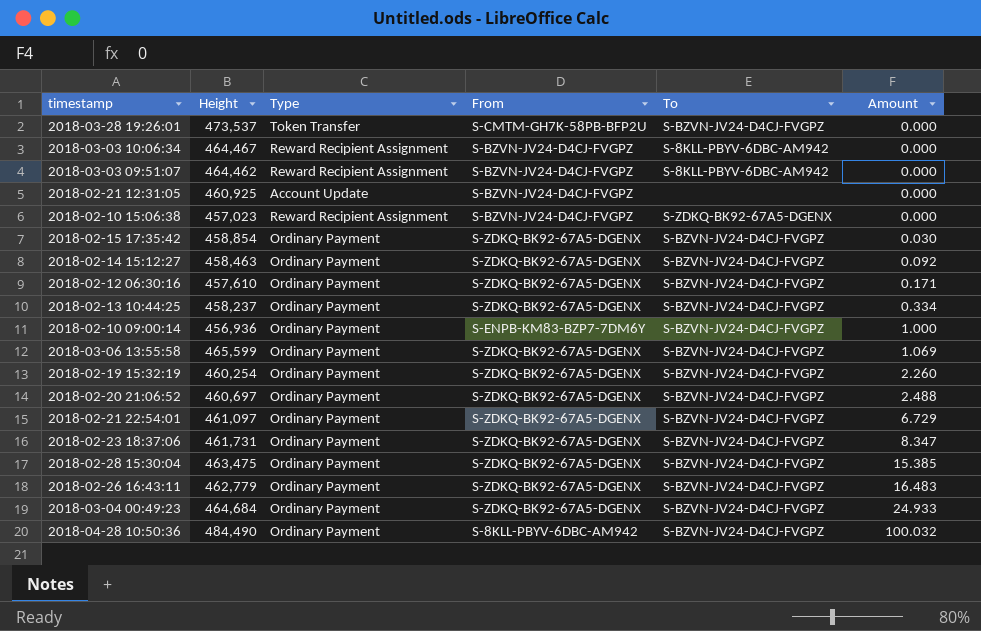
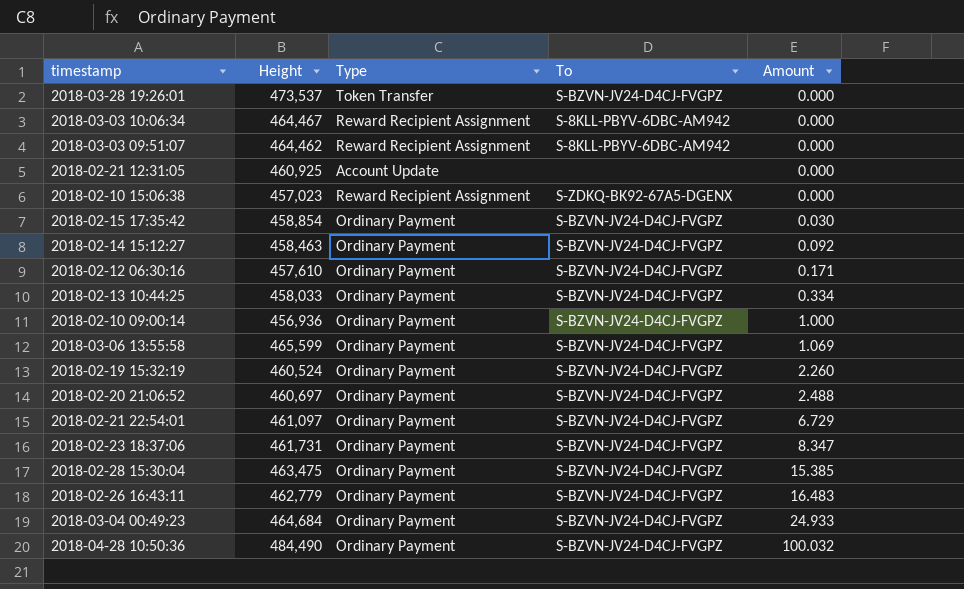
column From | position: 4 -> none
2018-02-13 10:44:25 | Height: 458,237 -> 458,033
2018-02-19 15:32:19 | Height: 460,254 -> 460,524

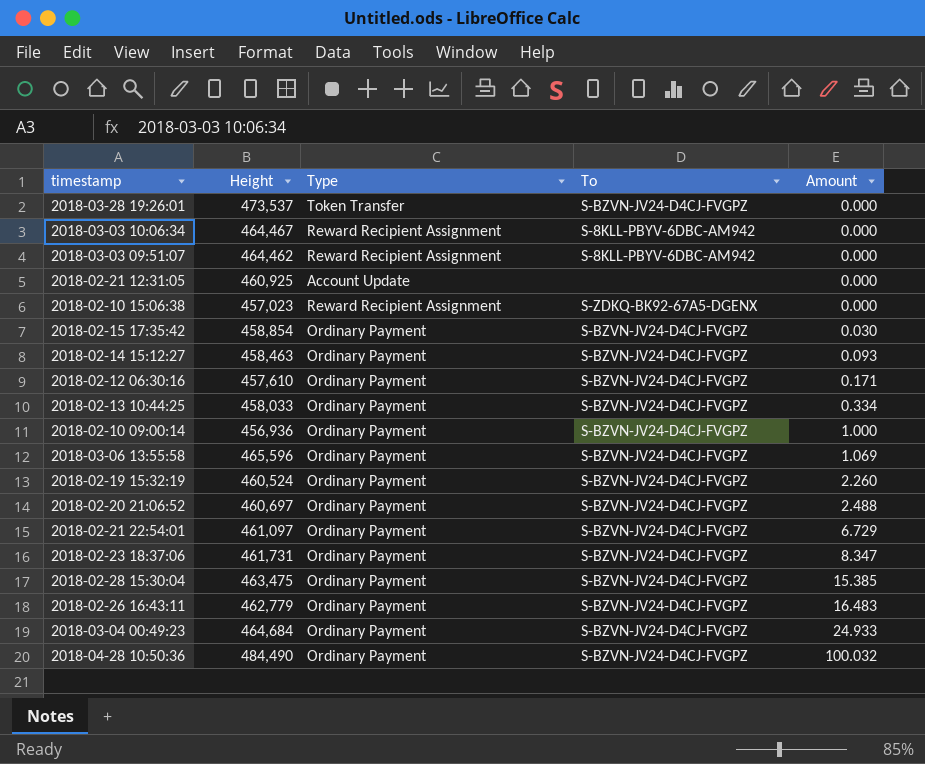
2018-02-14 15:12:27 | Amount: 0.092 -> 0.093
2018-03-06 13:55:58 | Height: 465,599 -> 465,596

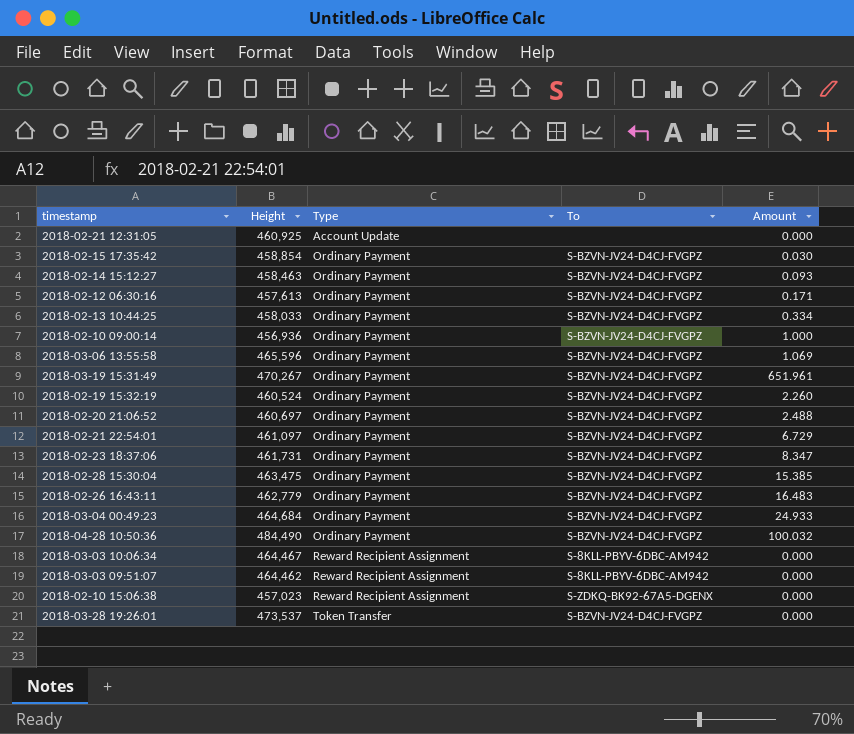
row order: Amount ascending -> Type ascending
2018-02-12 06:30:16 | Height: 457,610 -> 457,613
row 2018-03-19 15:31:49: none -> 470,267 | Ordinary Payment | S-BZVN-JV24-D4CJ-FVGPZ | 651.961

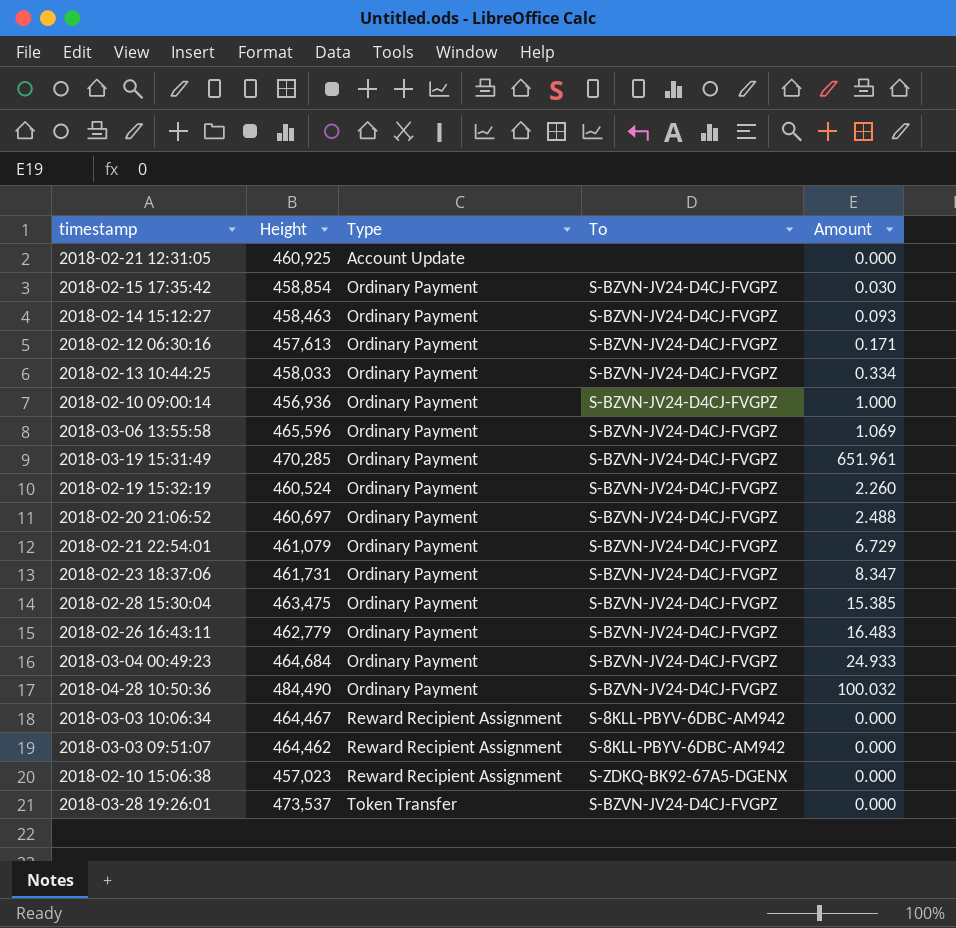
2018-03-19 15:31:49 | Height: 470,267 -> 470,285
2018-02-21 22:54:01 | Height: 461,097 -> 461,079

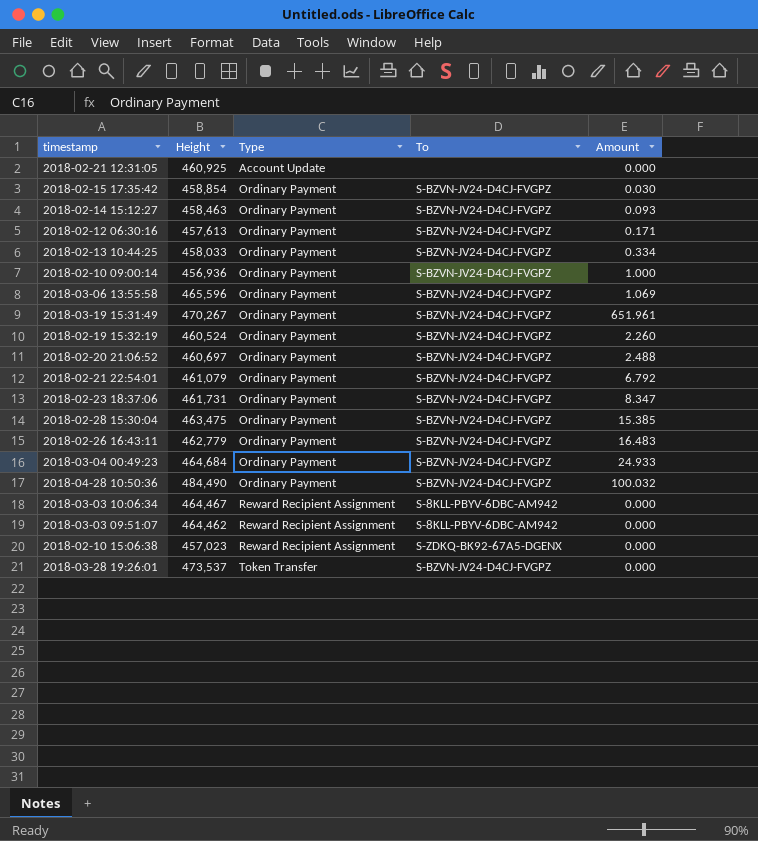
2018-03-19 15:31:49 | Height: 470,285 -> 470,267
2018-02-21 22:54:01 | Amount: 6.729 -> 6.792

